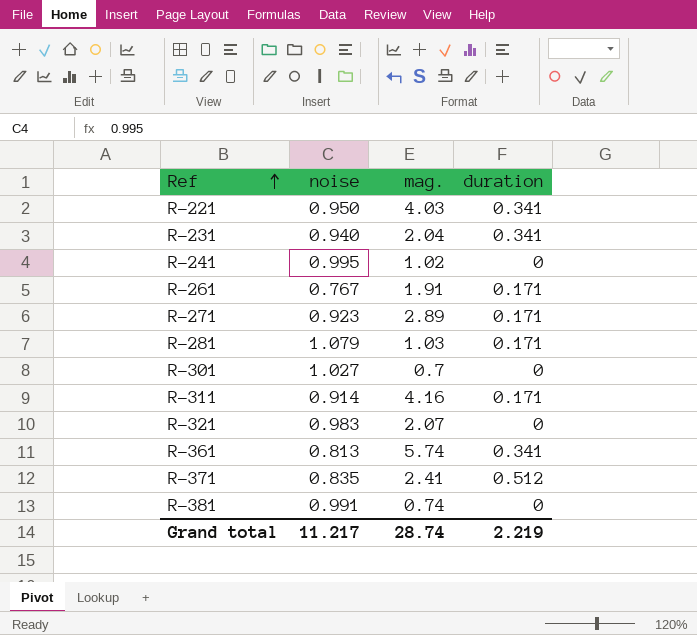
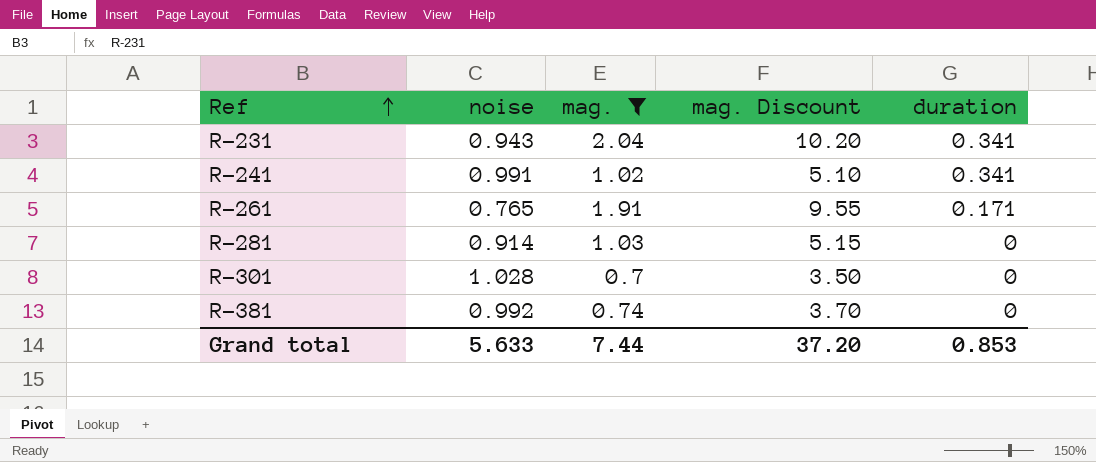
filter: none -> mag. <= 2.04
column mag. Discount | formula: none -> [mag.] * 5
R-231 | noise: 0.940 -> 0.943
R-241 | noise: 0.995 -> 0.991
R-241 | duration: 0 -> 0.341
R-261 | noise: 0.767 -> 0.765
R-281 | noise: 1.079 -> 0.914
R-281 | duration: 0.171 -> 0
R-301 | noise: 1.027 -> 1.028
R-381 | noise: 0.991 -> 0.992
Grand total | noise: 11.217 -> 5.633
Grand total | mag.: 28.74 -> 7.44
Grand total | duration: 2.219 -> 0.853

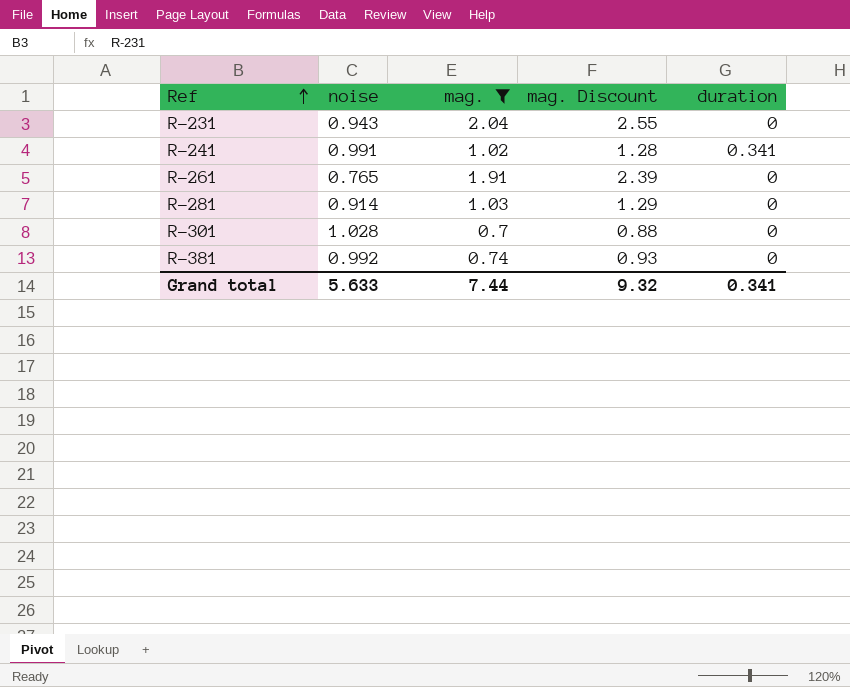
column mag. Discount | formula: [mag.] * 5 -> [mag.] * 1.25
R-231 | duration: 0.341 -> 0
R-261 | duration: 0.171 -> 0
Grand total | mag. Discount: 37.20 -> 9.32
Grand total | duration: 0.853 -> 0.341

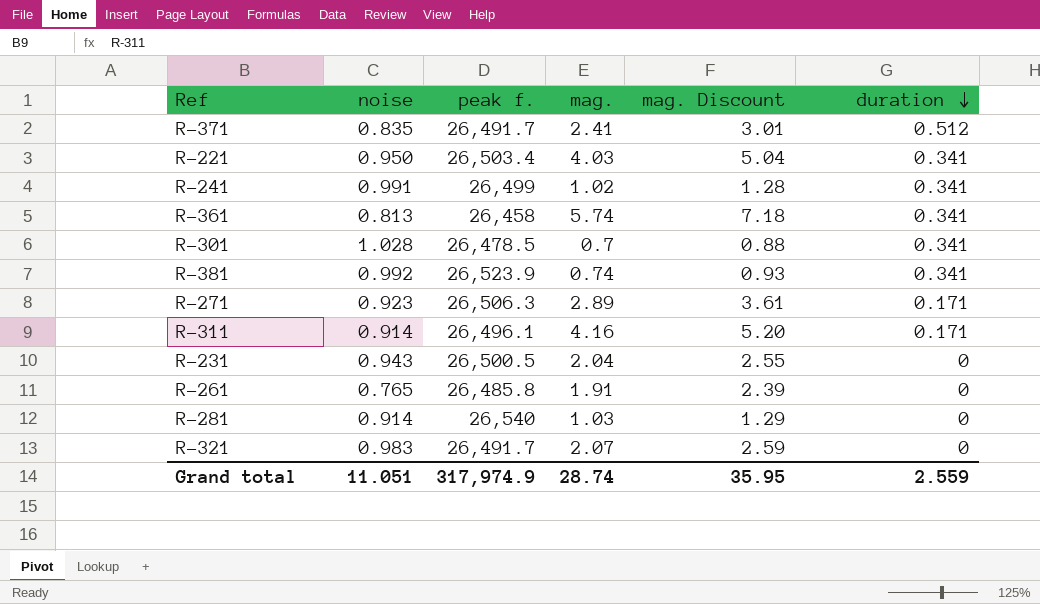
filter: mag. <= 2.04 -> none
row order: Ref ascending -> duration descending
column peak f. | position: none -> 3
R-301 | duration: 0 -> 0.341
R-381 | duration: 0 -> 0.341
Grand total | noise: 5.633 -> 11.051
Grand total | mag.: 7.44 -> 28.74
Grand total | mag. Discount: 9.32 -> 35.95
Grand total | duration: 0.341 -> 2.559

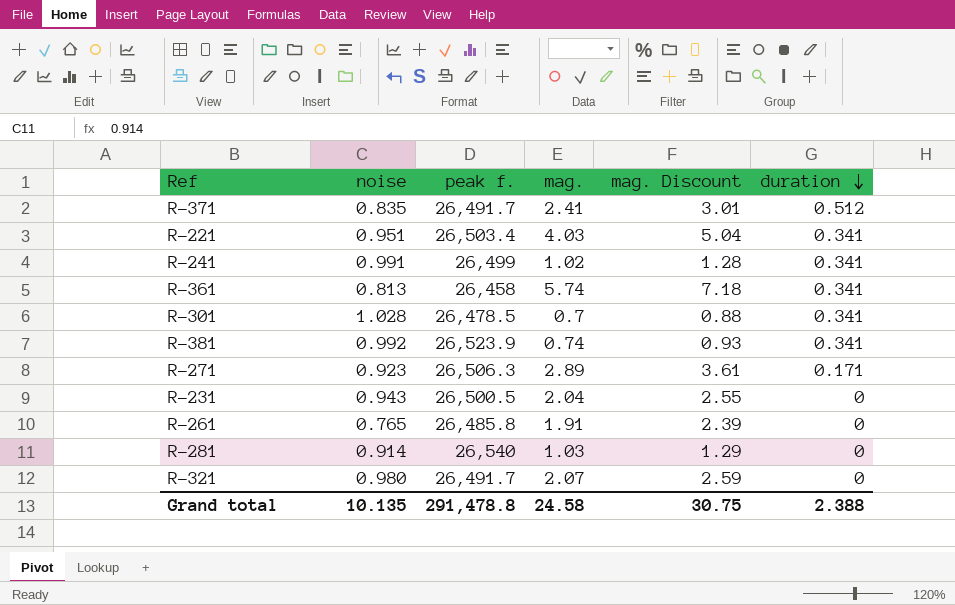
row R-311: 0.914 | 26,496.1 | 4.16 | 5.20 | 0.171 -> none
R-221 | noise: 0.950 -> 0.951
R-321 | noise: 0.983 -> 0.980
Grand total | noise: 11.051 -> 10.135
Grand total | peak f.: 317,974.9 -> 291,478.8
Grand total | mag.: 28.74 -> 24.58
Grand total | mag. Discount: 35.95 -> 30.75
Grand total | duration: 2.559 -> 2.388

